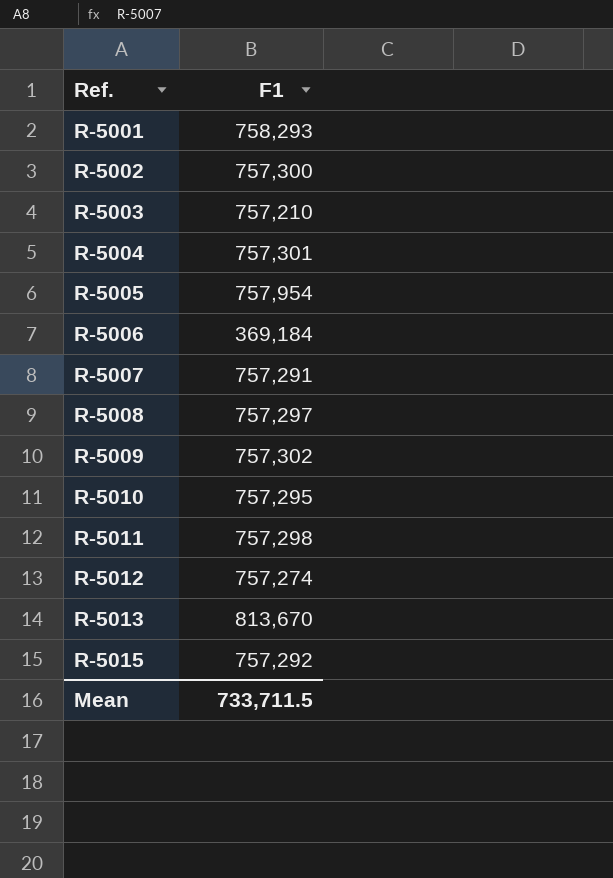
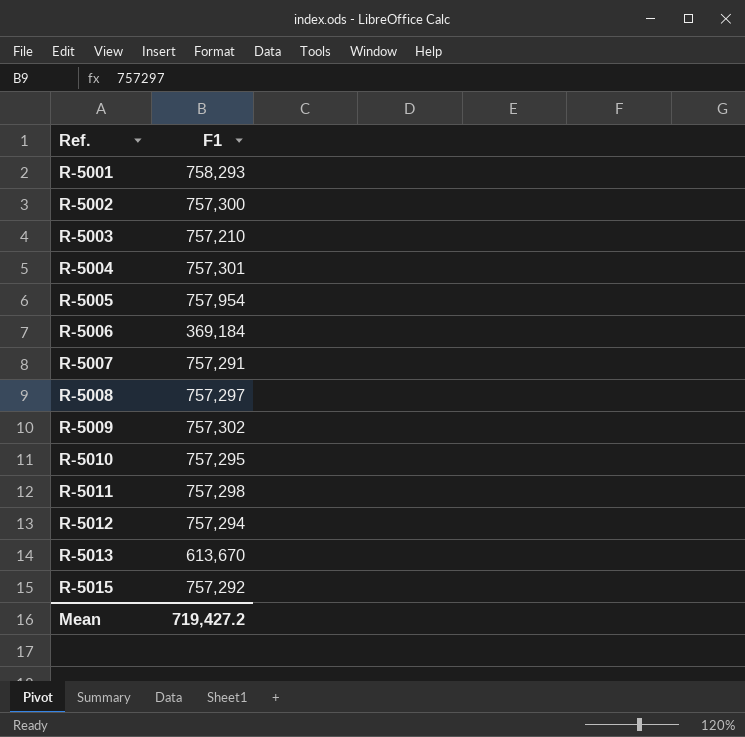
R-5012 | F1: 757,274 -> 757,294
R-5013 | F1: 813,670 -> 613,670
Mean | F1: 733,711.5 -> 719,427.2

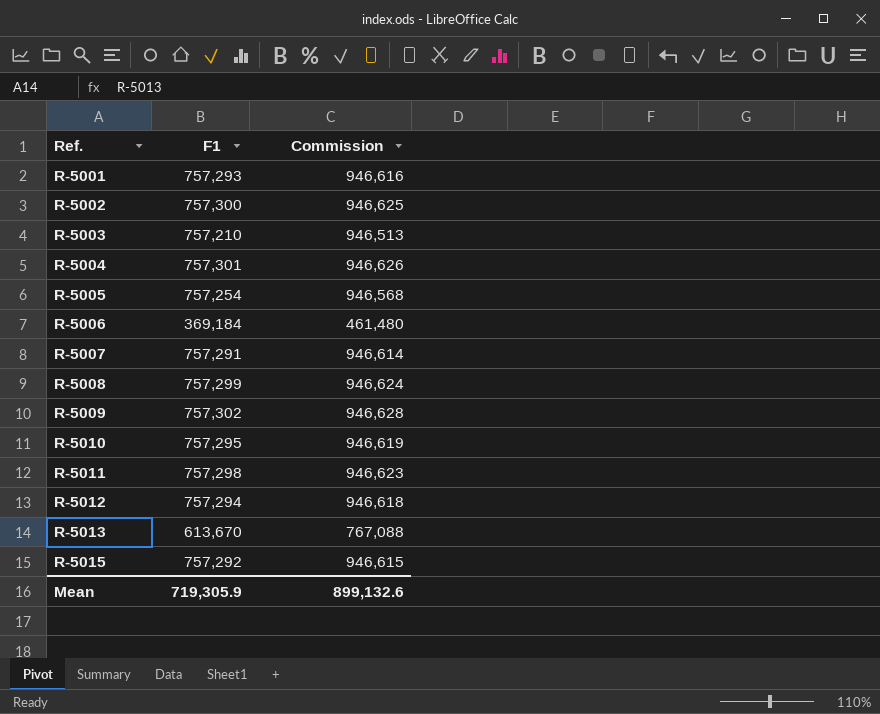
column Commission | formula: none -> [F1] * 1.25
R-5001 | F1: 758,293 -> 757,293
R-5005 | F1: 757,954 -> 757,254
R-5008 | F1: 757,297 -> 757,299
Mean | F1: 719,427.2 -> 719,305.9

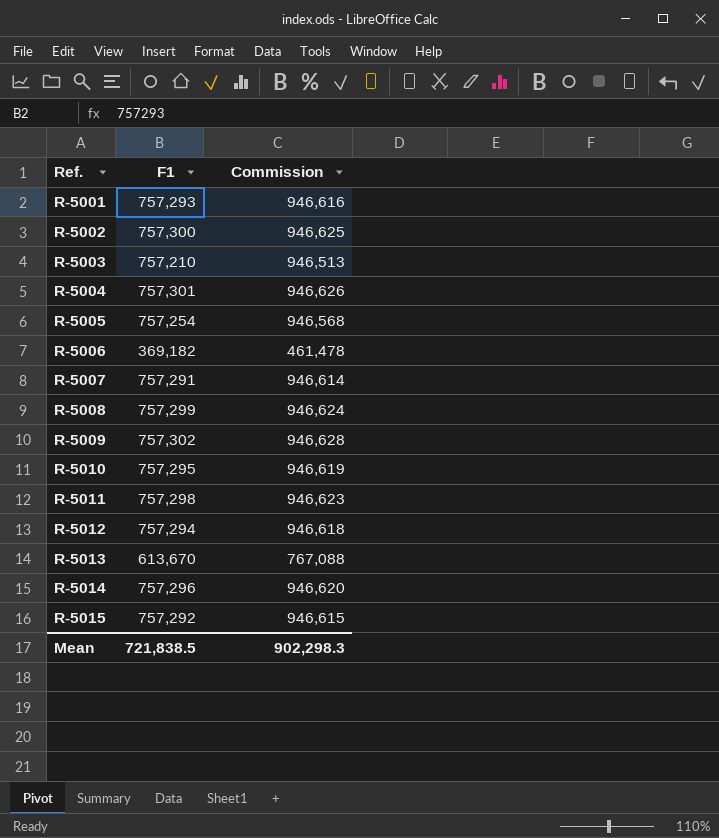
R-5006 | F1: 369,184 -> 369,182
R-5006 | Commission: 461,480 -> 461,478
row R-5014: none -> 757,296 | 946,620
Mean | F1: 719,305.9 -> 721,838.5
Mean | Commission: 899,132.6 -> 902,298.3

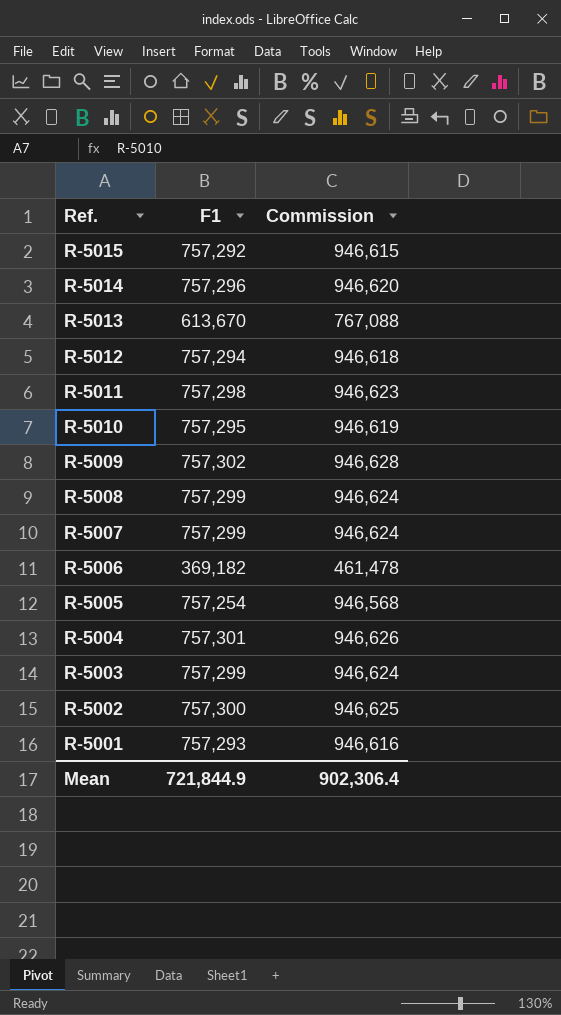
row order: Ref. ascending -> Ref. descending
R-5007 | F1: 757,291 -> 757,299
R-5007 | Commission: 946,614 -> 946,624
R-5003 | F1: 757,210 -> 757,299
R-5003 | Commission: 946,513 -> 946,624
Mean | F1: 721,838.5 -> 721,844.9
Mean | Commission: 902,298.3 -> 902,306.4

